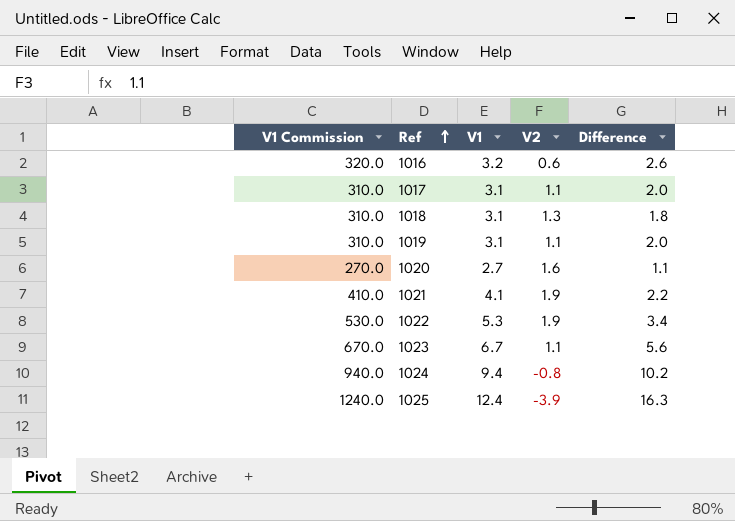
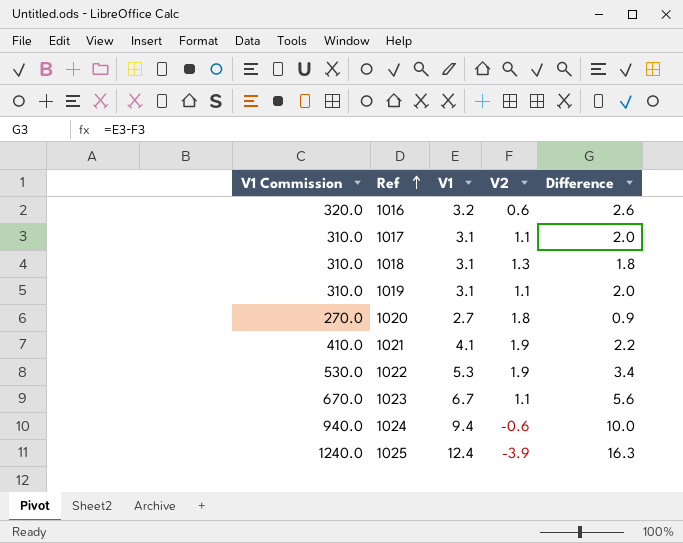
1020 | V2: 1.6 -> 1.8
1020 | Difference: 1.1 -> 0.9
1024 | V2: -0.8 -> -0.6
1024 | Difference: 10.2 -> 10.0

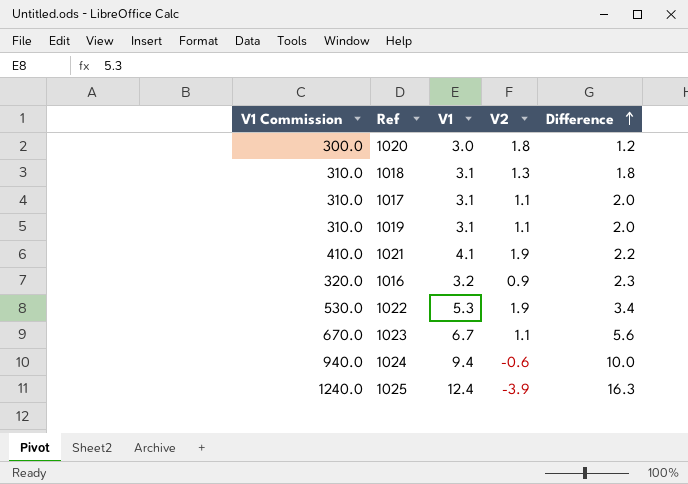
row order: Ref ascending -> Difference ascending
1020 | V1 Commission: 270.0 -> 300.0
1020 | V1: 2.7 -> 3.0
1020 | Difference: 0.9 -> 1.2
1016 | V2: 0.6 -> 0.9
1016 | Difference: 2.6 -> 2.3

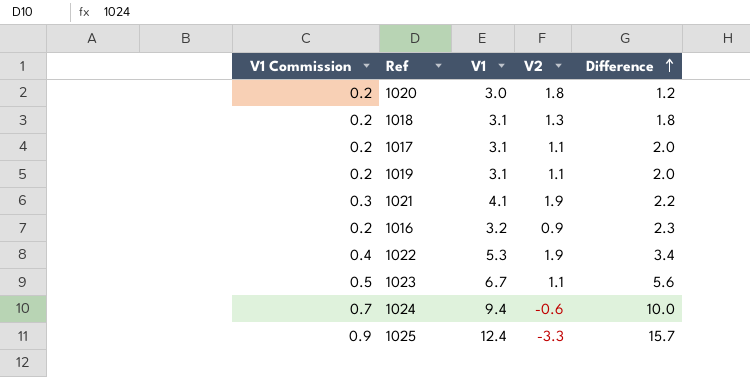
column V1 Commission | formula: [V1] * 100 -> [V1] * 0.07
1025 | V2: -3.9 -> -3.3
1025 | Difference: 16.3 -> 15.7

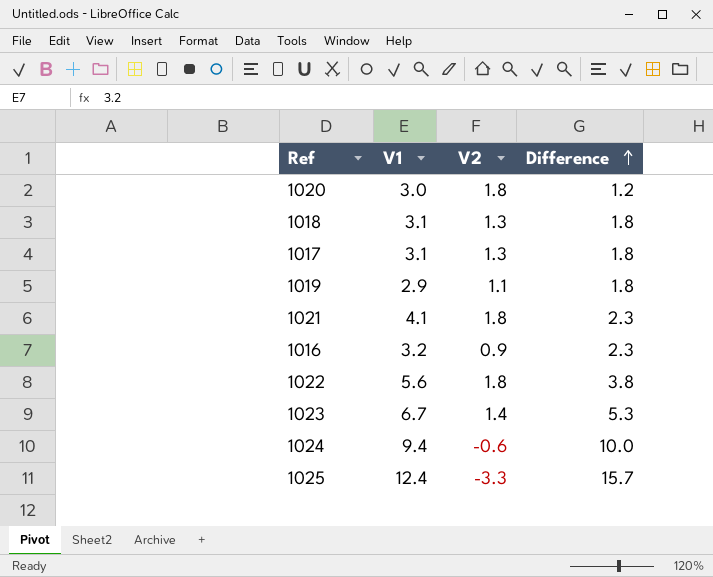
column V1 Commission | formula: [V1] * 0.07 -> none
1017 | V2: 1.1 -> 1.3
1017 | Difference: 2.0 -> 1.8
1019 | V1: 3.1 -> 2.9
1019 | Difference: 2.0 -> 1.8
1021 | V2: 1.9 -> 1.8
1021 | Difference: 2.2 -> 2.3
1022 | V1: 5.3 -> 5.6
1022 | V2: 1.9 -> 1.8
1022 | Difference: 3.4 -> 3.8
1023 | V2: 1.1 -> 1.4
1023 | Difference: 5.6 -> 5.3

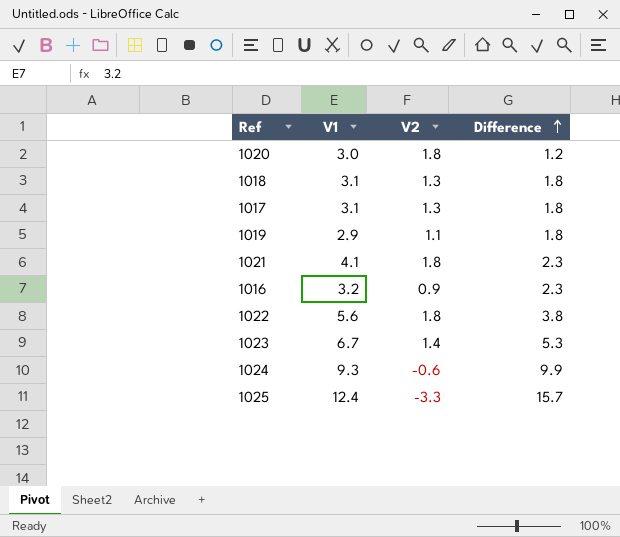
1024 | V1: 9.4 -> 9.3
1024 | Difference: 10.0 -> 9.9

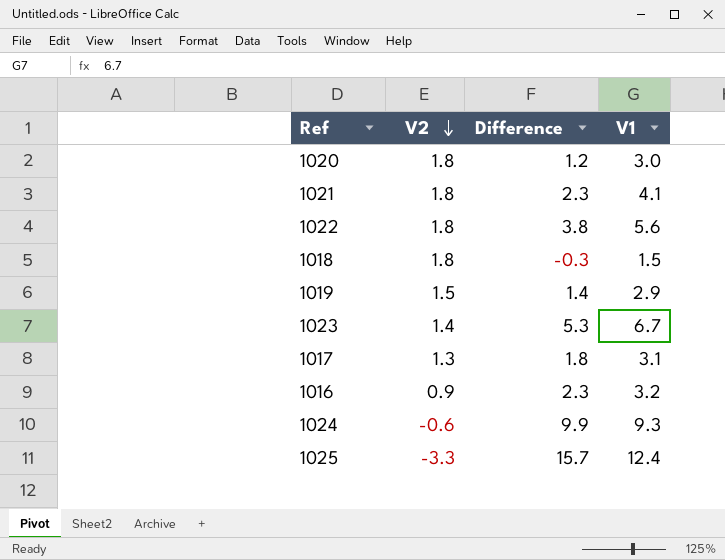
row order: Difference ascending -> V2 descending
column V1 | position: 2 -> 4
1018 | V2: 1.3 -> 1.8
1018 | Difference: 1.8 -> -0.3
1018 | V1: 3.1 -> 1.5
1019 | V2: 1.1 -> 1.5
1019 | Difference: 1.8 -> 1.4

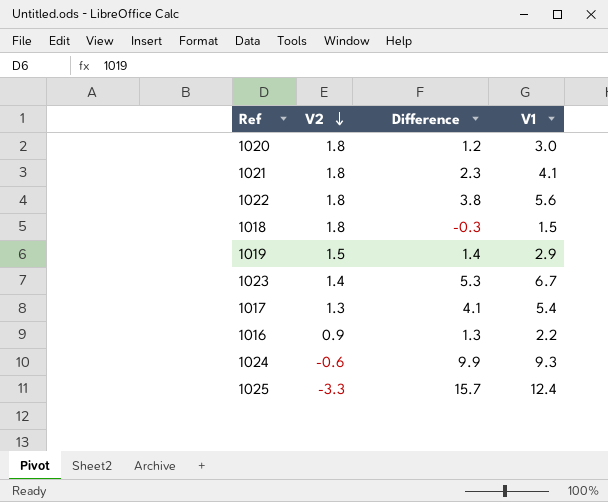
1017 | Difference: 1.8 -> 4.1
1017 | V1: 3.1 -> 5.4
1016 | Difference: 2.3 -> 1.3
1016 | V1: 3.2 -> 2.2

